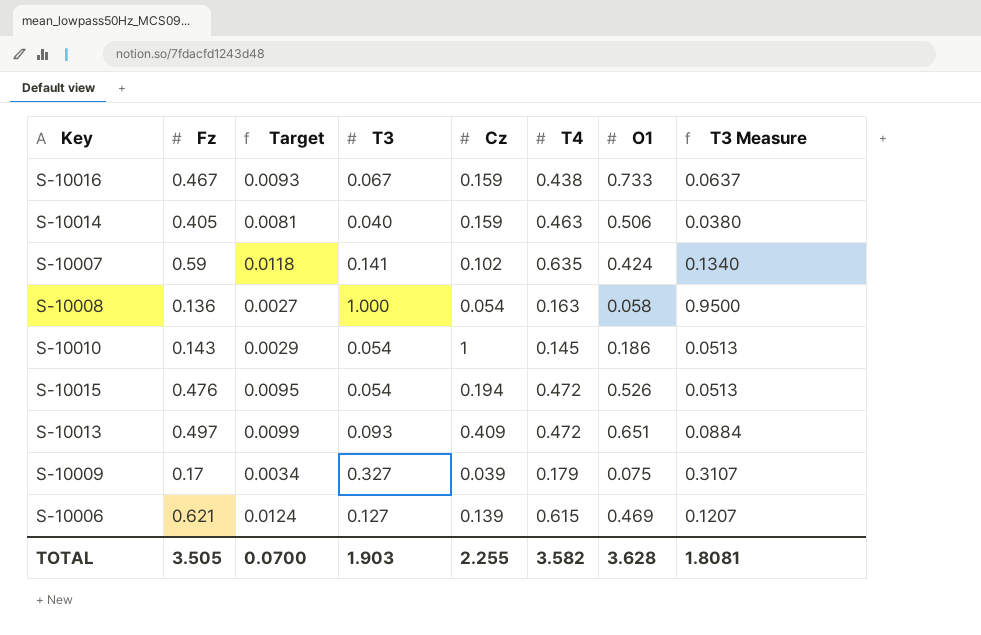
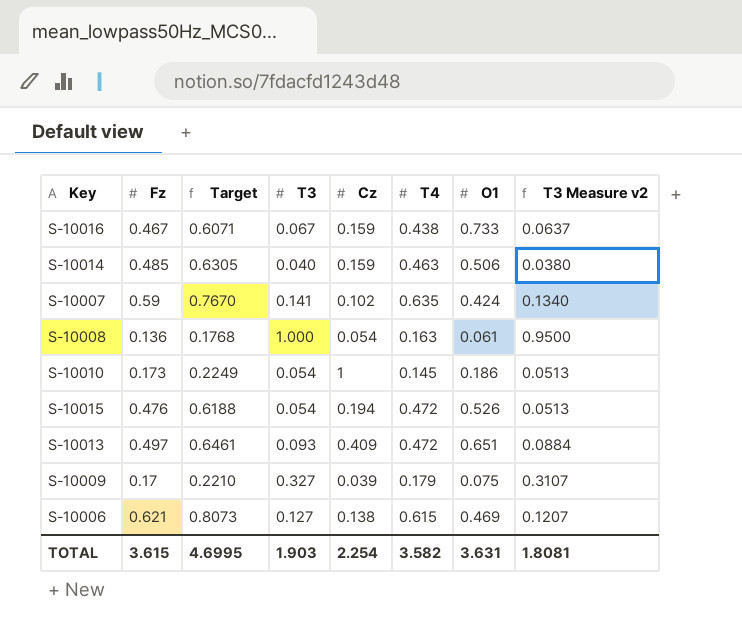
column Target | formula: [Fz] * 0.02 -> [Fz] * 1.3
column name: T3 Measure -> T3 Measure v2
S-10014 | Fz: 0.405 -> 0.485
S-10008 | O1: 0.058 -> 0.061
S-10010 | Fz: 0.143 -> 0.173
S-10006 | Cz: 0.139 -> 0.138
TOTAL | Fz: 3.505 -> 3.615
TOTAL | Target: 0.0700 -> 4.6995
TOTAL | Cz: 2.255 -> 2.254
TOTAL | O1: 3.628 -> 3.631

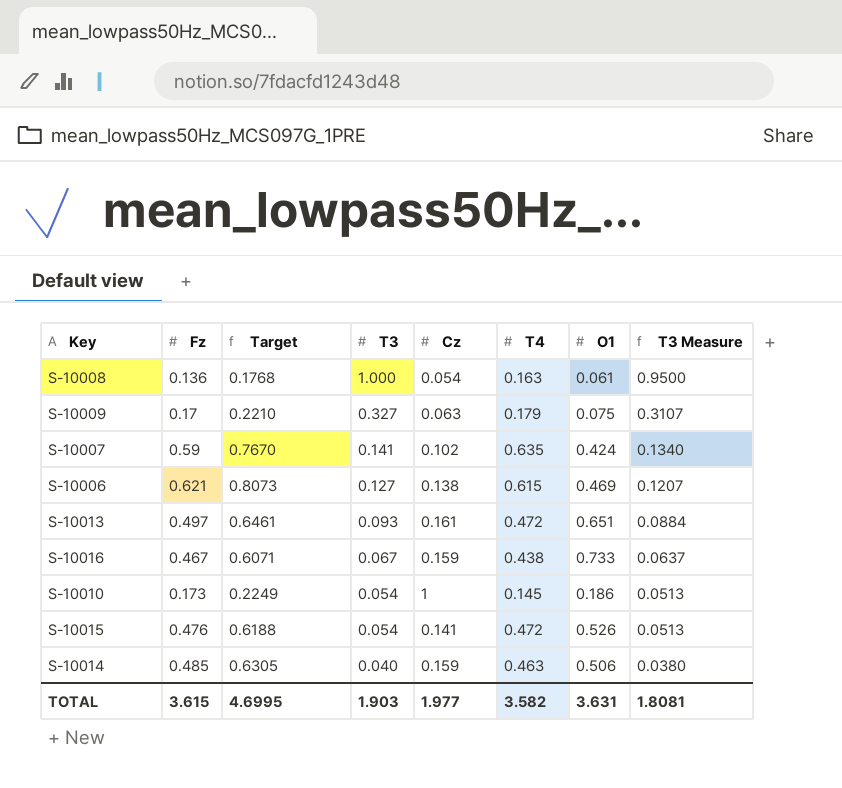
row order: none -> T3 descending
column name: T3 Measure v2 -> T3 Measure
S-10009 | Cz: 0.039 -> 0.063
S-10013 | Cz: 0.409 -> 0.161
S-10015 | Cz: 0.194 -> 0.141
TOTAL | Cz: 2.254 -> 1.977

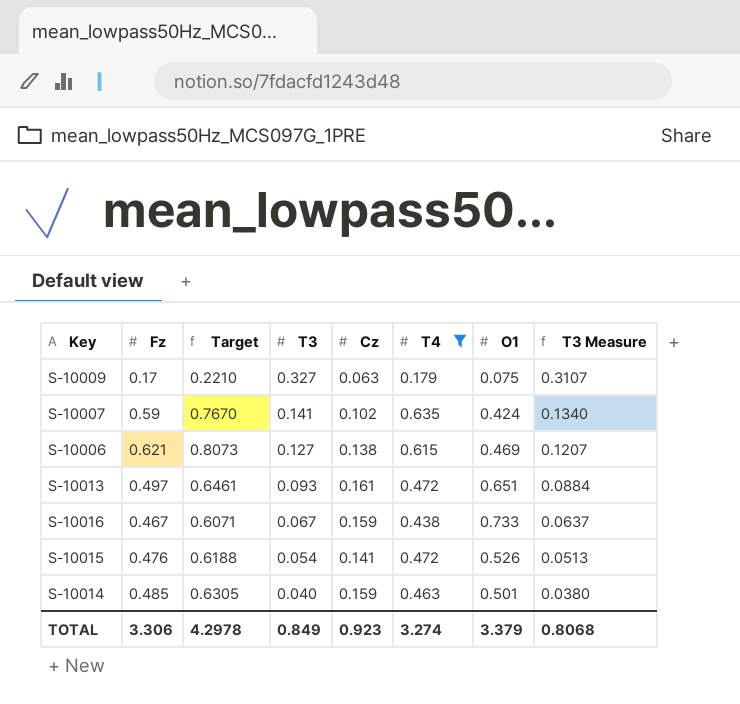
filter: none -> T4 >= 0.179
S-10014 | O1: 0.506 -> 0.501
TOTAL | Fz: 3.615 -> 3.306
TOTAL | Target: 4.6995 -> 4.2978
TOTAL | T3: 1.903 -> 0.849
TOTAL | Cz: 1.977 -> 0.923
TOTAL | T4: 3.582 -> 3.274
TOTAL | O1: 3.631 -> 3.379
TOTAL | T3 Measure: 1.8081 -> 0.8068

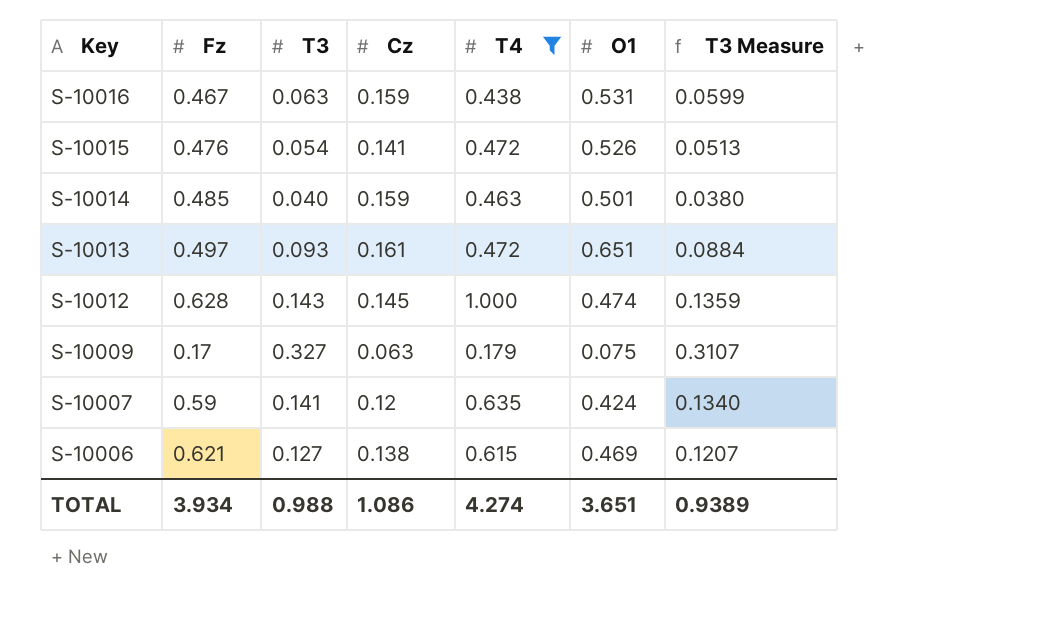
row order: T3 descending -> Key descending
column Target | formula: [Fz] * 1.3 -> none
S-10016 | T3: 0.067 -> 0.063
S-10016 | O1: 0.733 -> 0.531
S-10016 | T3 Measure: 0.0637 -> 0.0599
row S-10012: none -> 0.628 | 0.143 | 0.145 | 1.000 | 0.474 | 0.1359
S-10007 | Cz: 0.102 -> 0.12
TOTAL | Fz: 3.306 -> 3.934
TOTAL | T3: 0.849 -> 0.988
TOTAL | Cz: 0.923 -> 1.086
TOTAL | T4: 3.274 -> 4.274
TOTAL | O1: 3.379 -> 3.651
TOTAL | T3 Measure: 0.8068 -> 0.9389

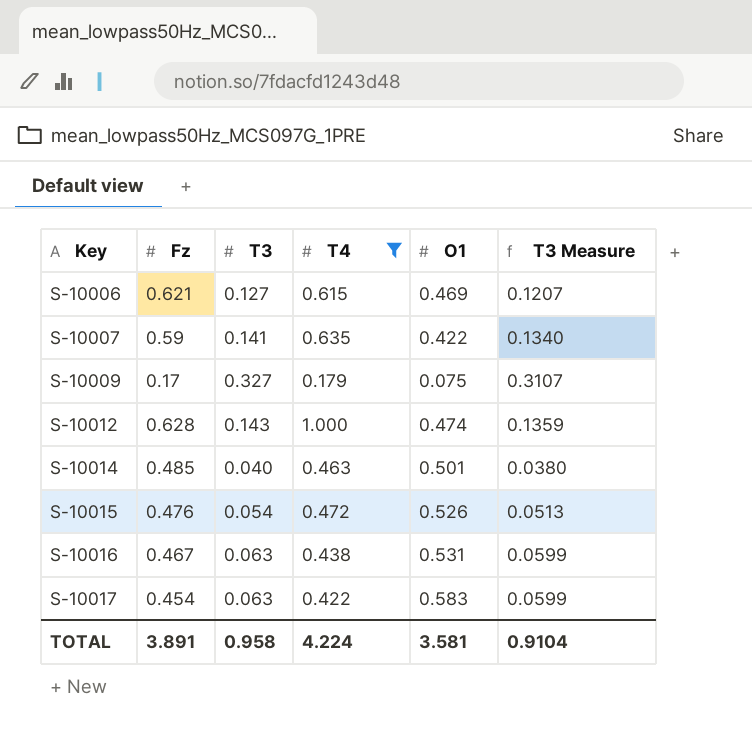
row order: Key descending -> Key ascending
column Cz | position: 4 -> none
row S-10013: 0.497 | 0.093 | 0.161 | 0.472 | 0.651 | 0.0884 -> none
S-10007 | O1: 0.424 -> 0.422
row S-10017: none -> 0.454 | 0.063 | 0.422 | 0.583 | 0.0599
TOTAL | Fz: 3.934 -> 3.891
TOTAL | T3: 0.988 -> 0.958
TOTAL | T4: 4.274 -> 4.224
TOTAL | O1: 3.651 -> 3.581
TOTAL | T3 Measure: 0.9389 -> 0.9104

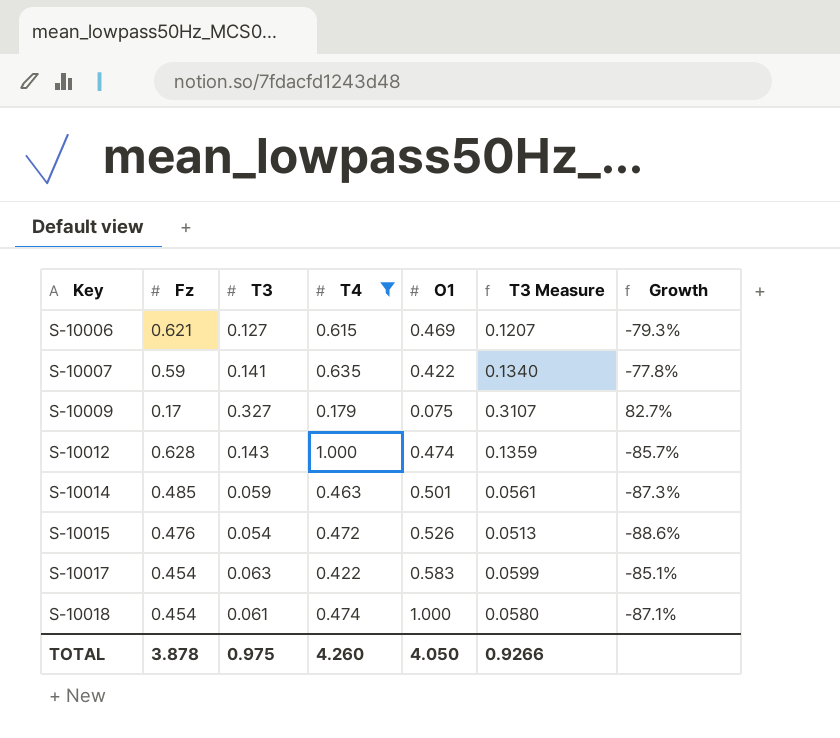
column Growth | formula: none -> ([T3] - [T4]) / [T4]
row S-10016: 0.467 | 0.063 | 0.438 | 0.531 | 0.0599 -> none
S-10014 | T3: 0.040 -> 0.059
S-10014 | T3 Measure: 0.0380 -> 0.0561
row S-10018: none -> 0.454 | 0.061 | 0.474 | 1.000 | 0.0580 | -87.1%
TOTAL | Fz: 3.891 -> 3.878
TOTAL | T3: 0.958 -> 0.975
TOTAL | T4: 4.224 -> 4.260
TOTAL | O1: 3.581 -> 4.050
TOTAL | T3 Measure: 0.9104 -> 0.9266

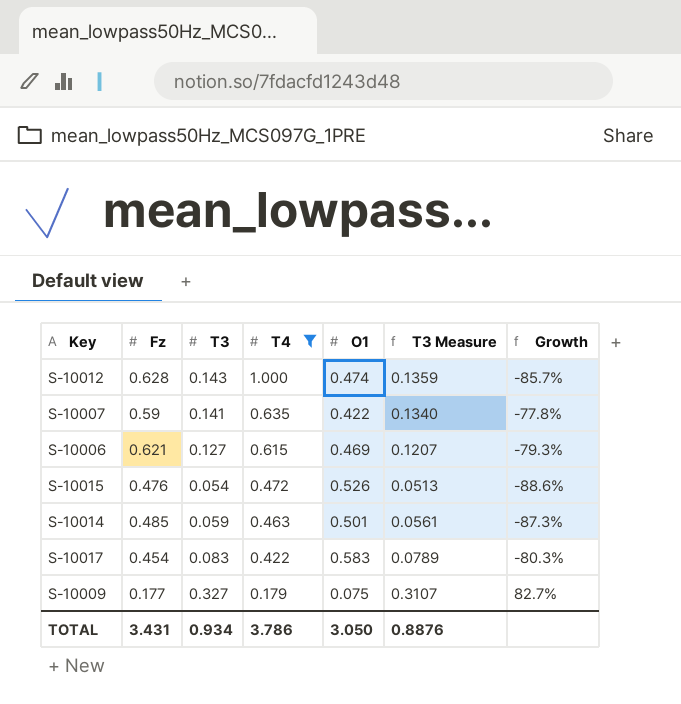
row order: Key ascending -> T4 descending
row S-10018: 0.454 | 0.061 | 0.474 | 1.000 | 0.0580 | -87.1% -> none
S-10017 | T3: 0.063 -> 0.083
S-10017 | T3 Measure: 0.0599 -> 0.0789
S-10017 | Growth: -85.1% -> -80.3%
S-10009 | Fz: 0.17 -> 0.177
TOTAL | Fz: 3.878 -> 3.431
TOTAL | T3: 0.975 -> 0.934
TOTAL | T4: 4.260 -> 3.786
TOTAL | O1: 4.050 -> 3.050
TOTAL | T3 Measure: 0.9266 -> 0.8876

